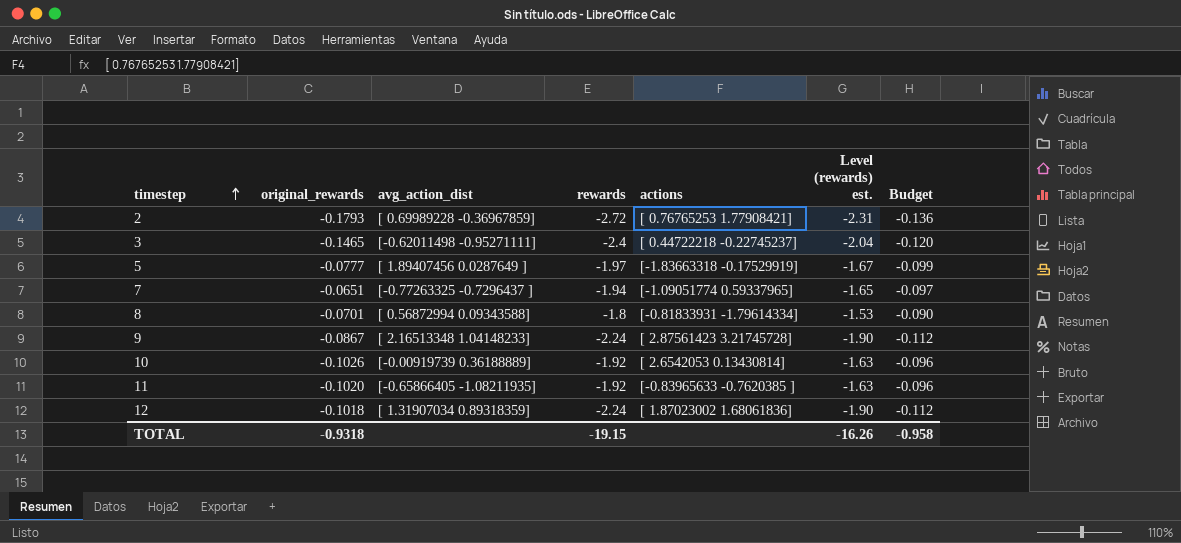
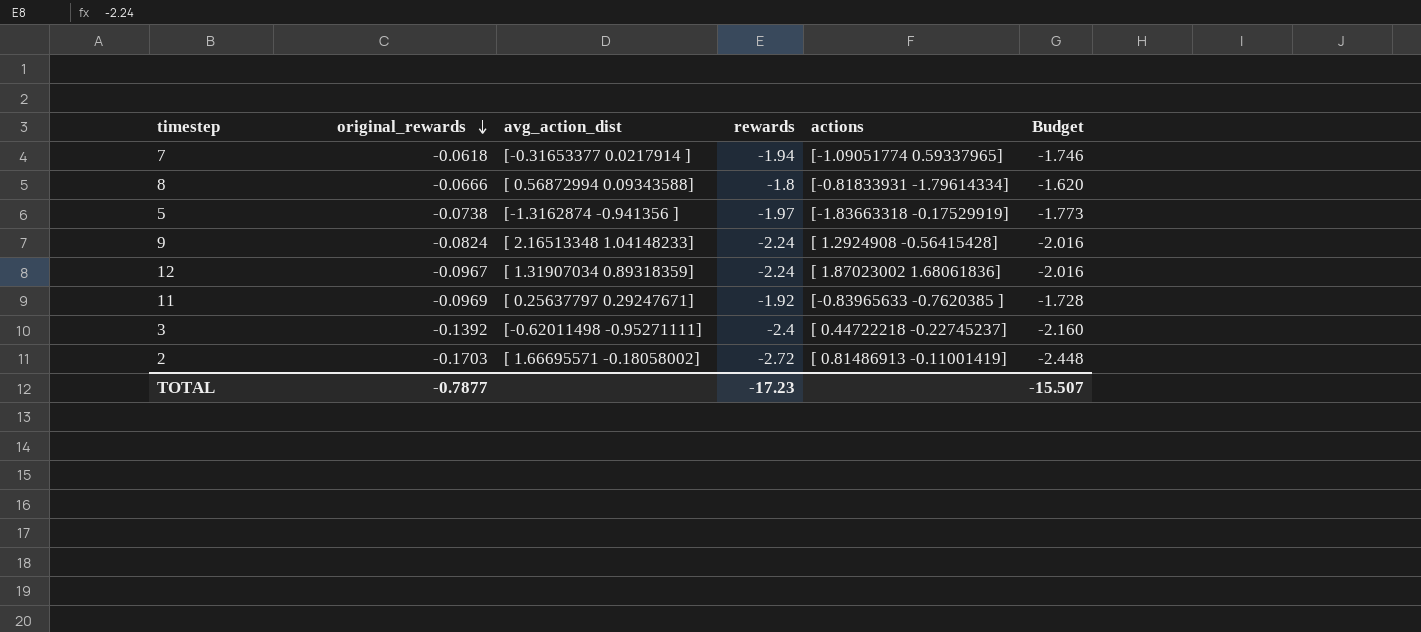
row order: timestep ascending -> original_rewards descending
column Level (rewards) est. | formula: [rewards] * 0.85 -> none
column Budget | formula: [rewards] * 0.05 -> [rewards] * 0.9
row 10: -0.1026 | [-0.00919739 0.36188889] | -1.92 | [ 2.6542053 0.13430814] | -1.63 | -0.096 -> none
7 | original_rewards: -0.0651 -> -0.0618
7 | avg_action_dist: [-0.77263325 -0.7296437 ] -> [-0.31653377 0.0217914 ]
8 | original_rewards: -0.0701 -> -0.0666
5 | original_rewards: -0.0777 -> -0.0738
5 | avg_action_dist: [ 1.89407456 0.0287649 ] -> [-1.3162874 -0.941356 ]
9 | original_rewards: -0.0867 -> -0.0824
9 | actions: [ 2.87561423 3.21745728] -> [ 1.2924908 -0.56415428]
12 | original_rewards: -0.1018 -> -0.0967
11 | original_rewards: -0.1020 -> -0.0969
11 | avg_action_dist: [-0.65866405 -1.08211935] -> [ 0.25637797 0.29247671]
3 | original_rewards: -0.1465 -> -0.1392
2 | original_rewards: -0.1793 -> -0.1703
2 | avg_action_dist: [ 0.69989228 -0.36967859] -> [ 1.66695571 -0.18058002]
2 | actions: [ 0.76765253 1.77908421] -> [ 0.81486913 -0.11001419]
TOTAL | original_rewards: -0.9318 -> -0.7877
TOTAL | rewards: -19.15 -> -17.23
TOTAL | Budget: -0.958 -> -15.507

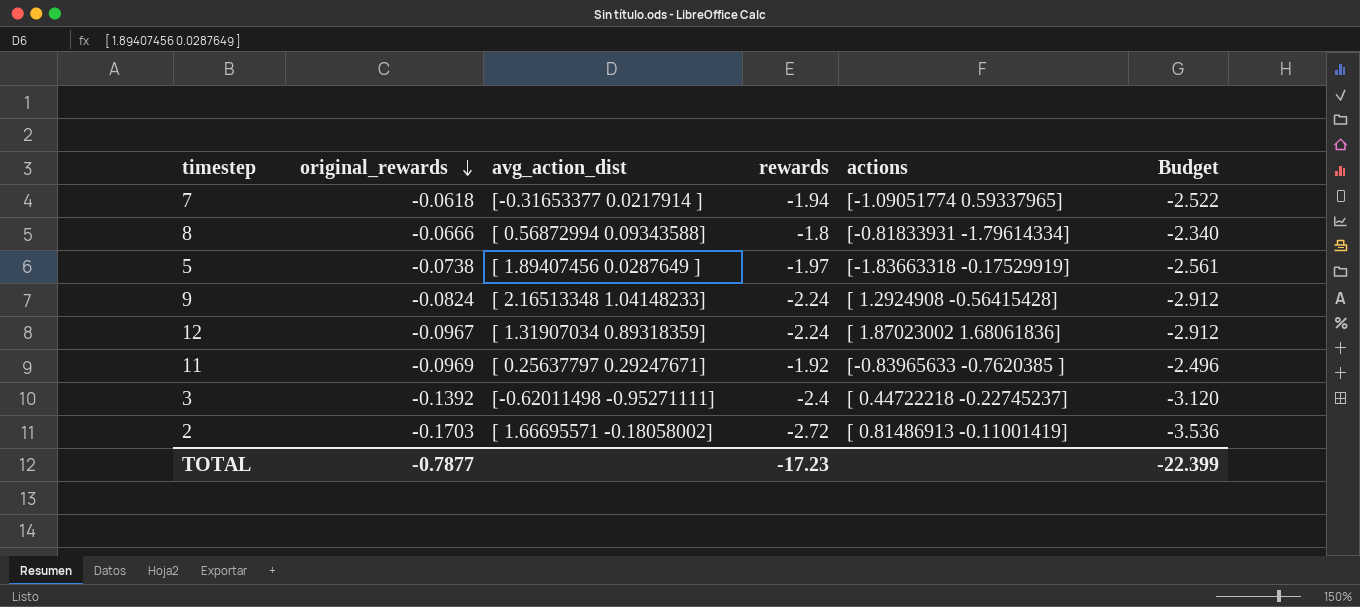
column Budget | formula: [rewards] * 0.9 -> [rewards] * 1.3
5 | avg_action_dist: [-1.3162874 -0.941356 ] -> [ 1.89407456 0.0287649 ]
TOTAL | Budget: -15.507 -> -22.399

